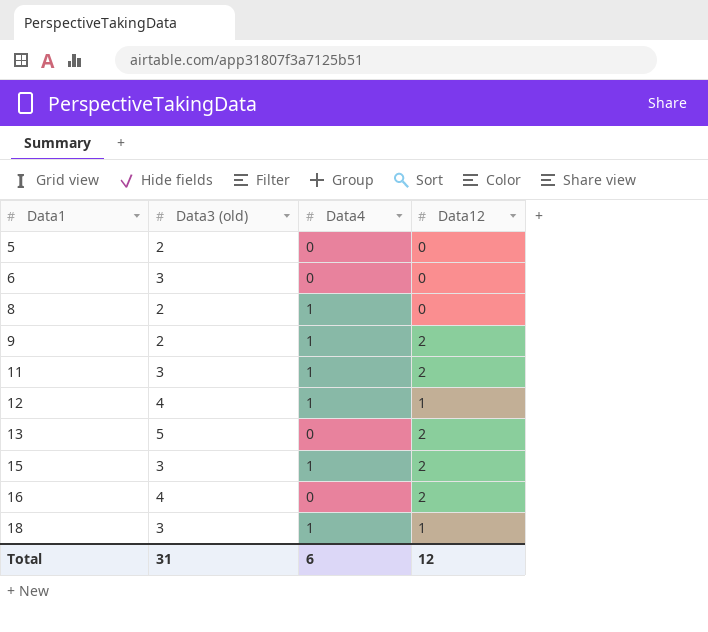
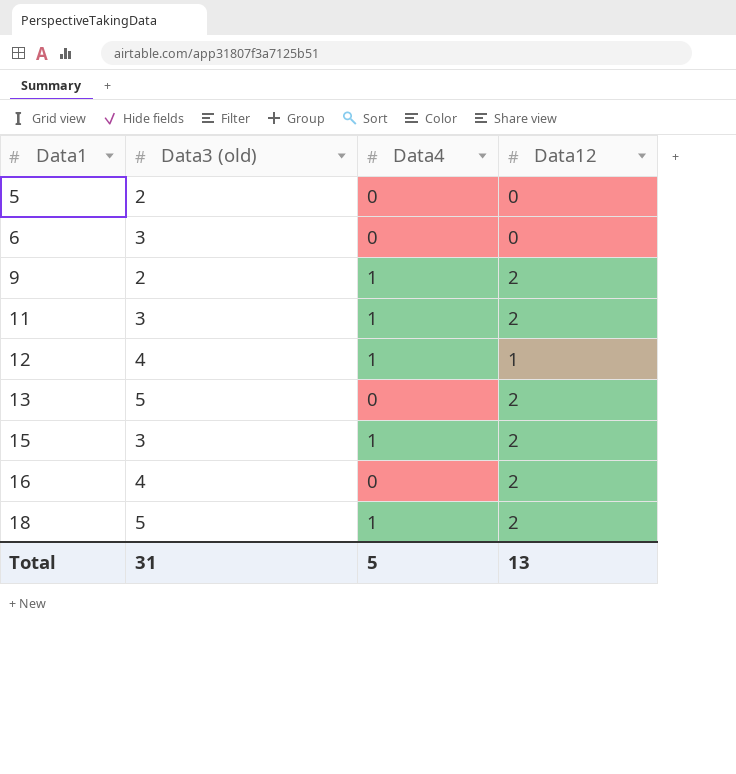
row 8: 2 | 1 | 0 -> none
18 | Data3 (old): 3 -> 5
18 | Data12: 1 -> 2
Total | Data4: 6 -> 5
Total | Data12: 12 -> 13

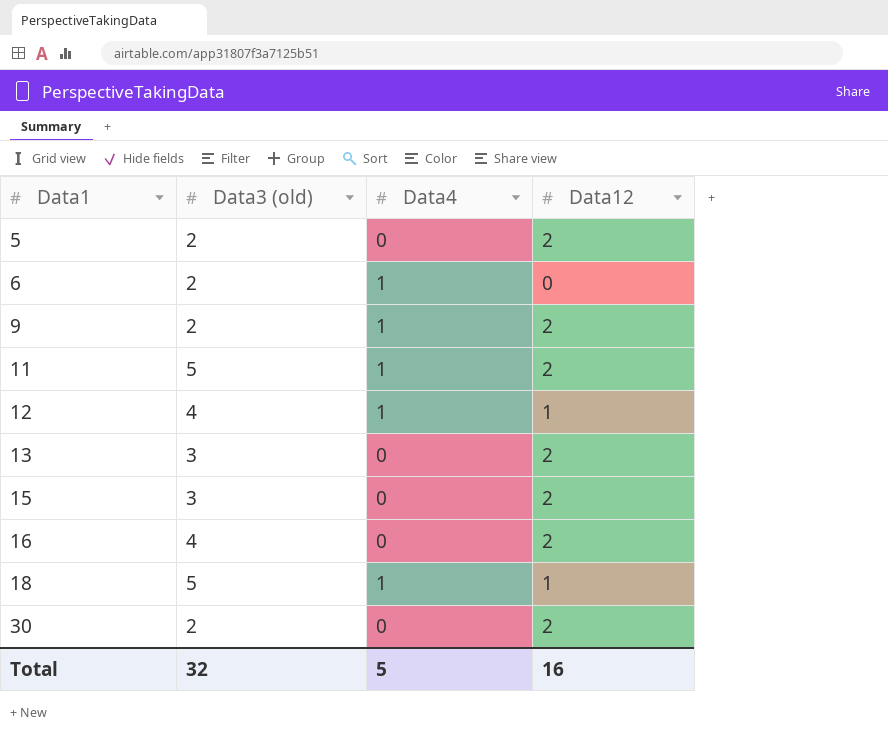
5 | Data12: 0 -> 2
6 | Data3 (old): 3 -> 2
6 | Data4: 0 -> 1
11 | Data3 (old): 3 -> 5
13 | Data3 (old): 5 -> 3
15 | Data4: 1 -> 0
18 | Data12: 2 -> 1
row 30: none -> 2 | 0 | 2
Total | Data3 (old): 31 -> 32
Total | Data12: 13 -> 16

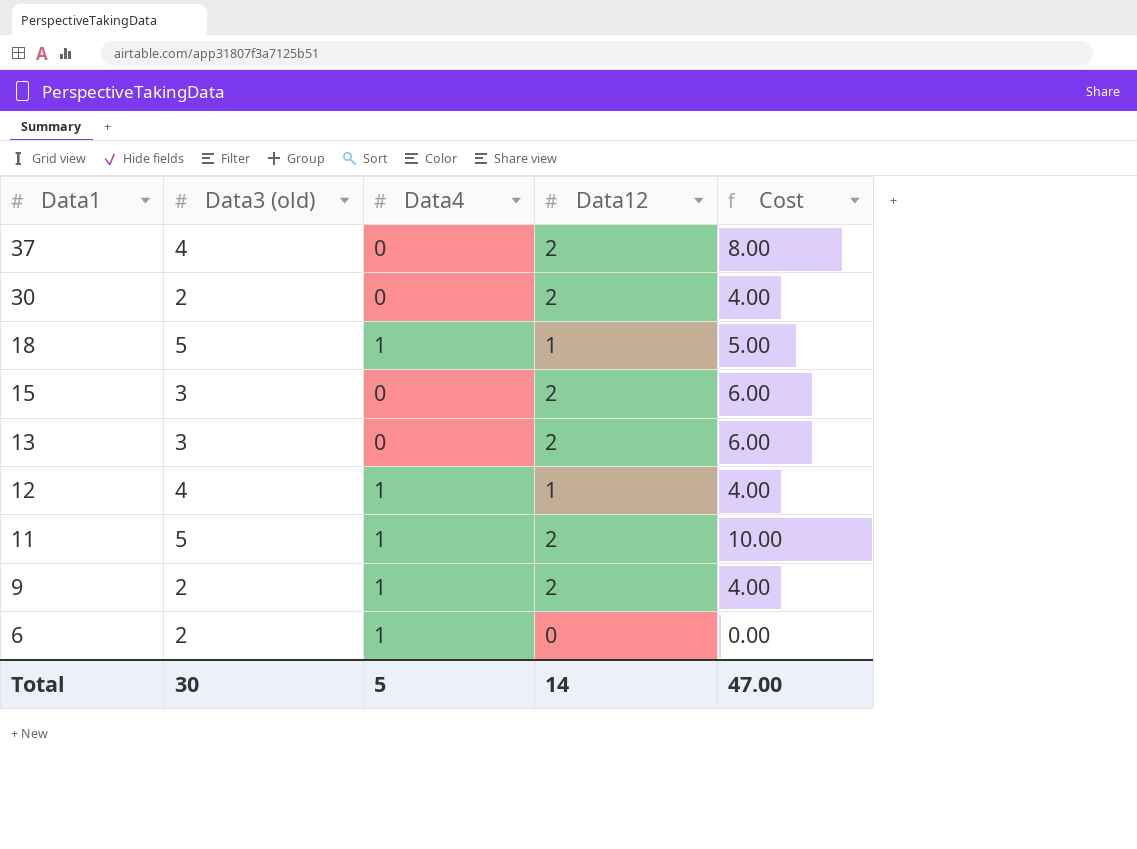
row order: Data1 ascending -> Data1 descending
column Cost | formula: none -> [Data3 (old)] * [Data12]
row 5: 2 | 0 | 2 -> none
row 16: 4 | 0 | 2 -> none
row 37: none -> 4 | 0 | 2 | 8.00
Total | Data3 (old): 32 -> 30
Total | Data12: 16 -> 14

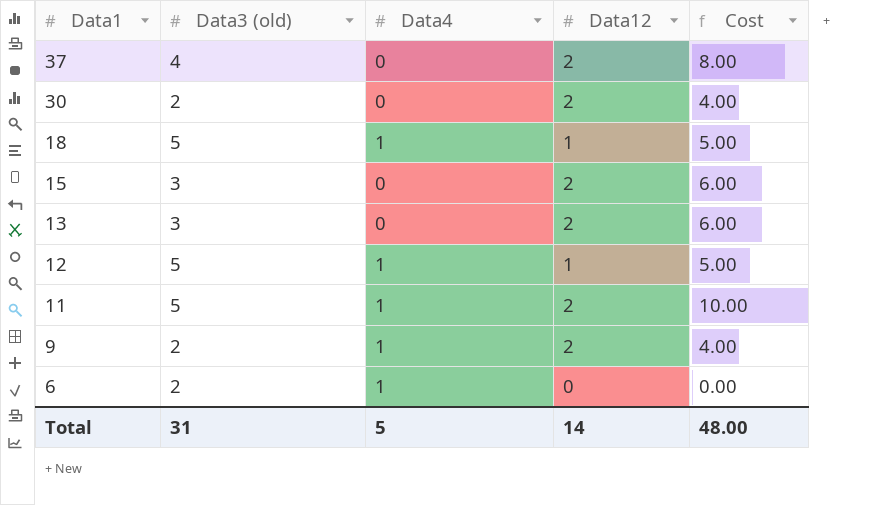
12 | Data3 (old): 4 -> 5
12 | Cost: 4.00 -> 5.00
Total | Data3 (old): 30 -> 31
Total | Cost: 47.00 -> 48.00

